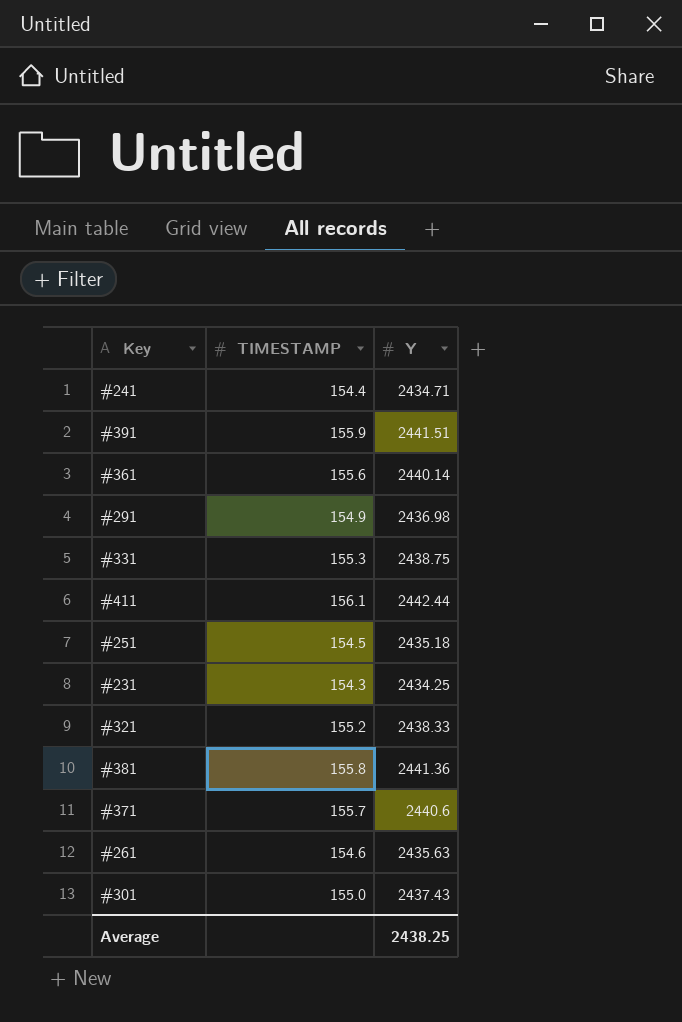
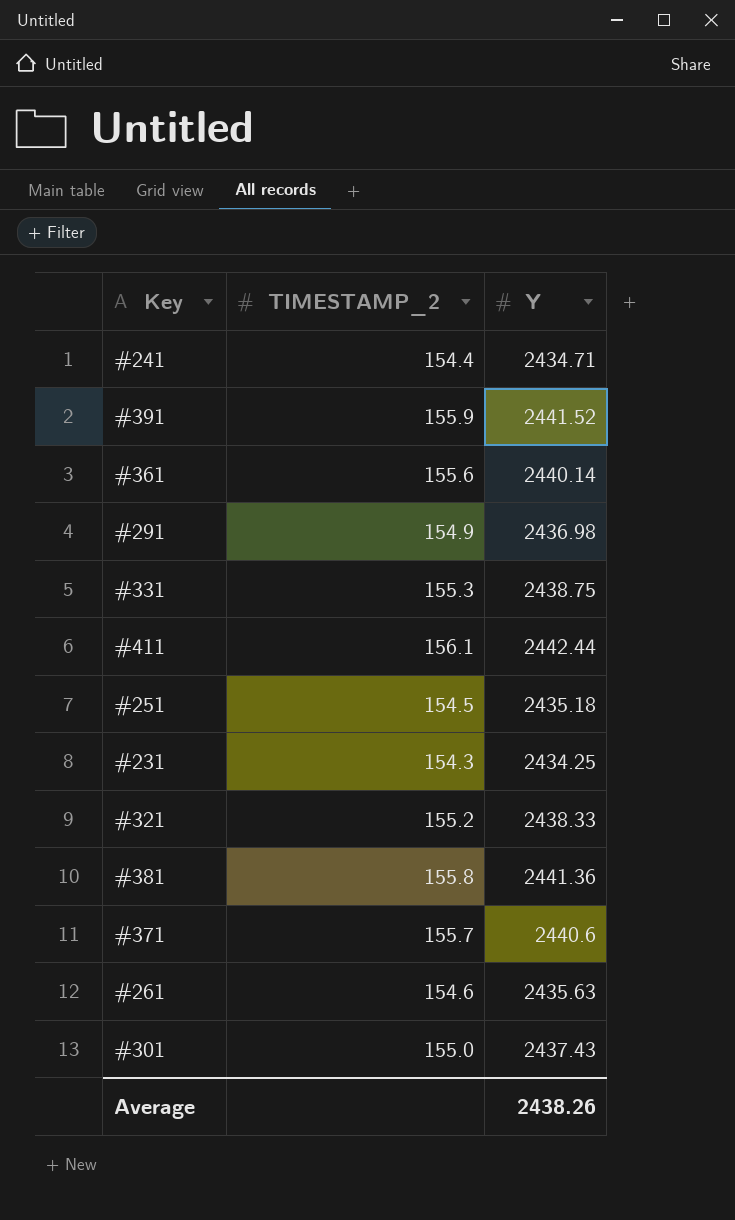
column name: TIMESTAMP -> TIMESTAMP_2
#391 | Y: 2441.51 -> 2441.52
Average | Y: 2438.25 -> 2438.26

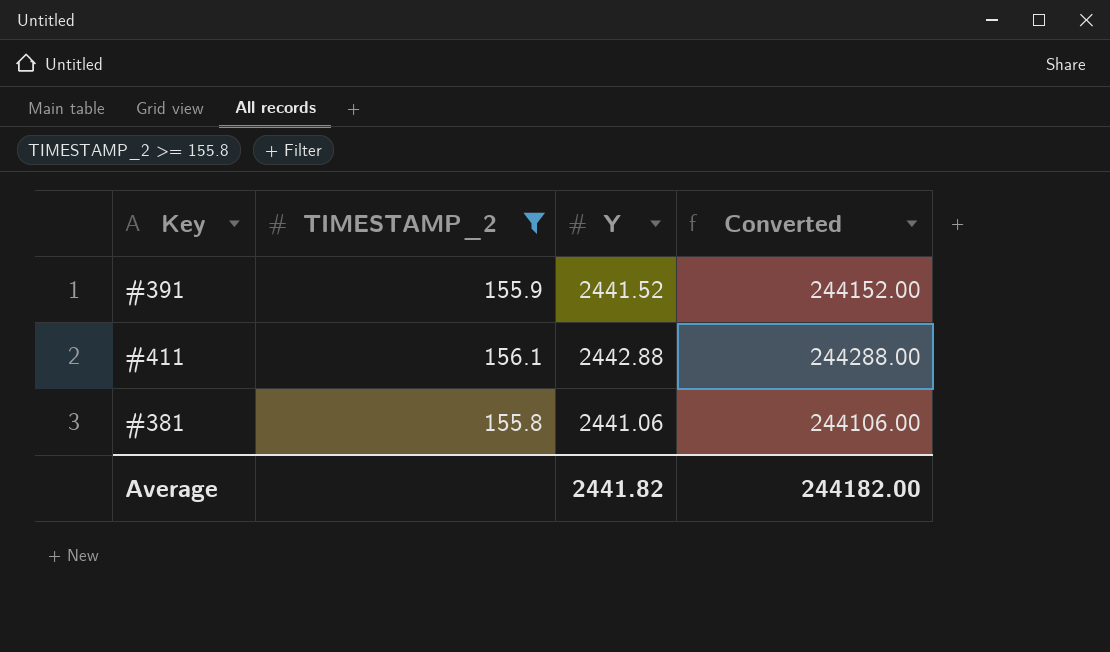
filter: none -> TIMESTAMP_2 >= 155.8
column Converted | formula: none -> [Y] * 100
#411 | Y: 2442.44 -> 2442.88
#381 | Y: 2441.36 -> 2441.06
Average | Y: 2438.26 -> 2441.82

